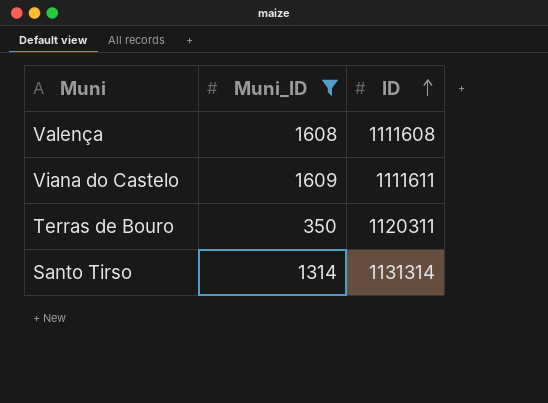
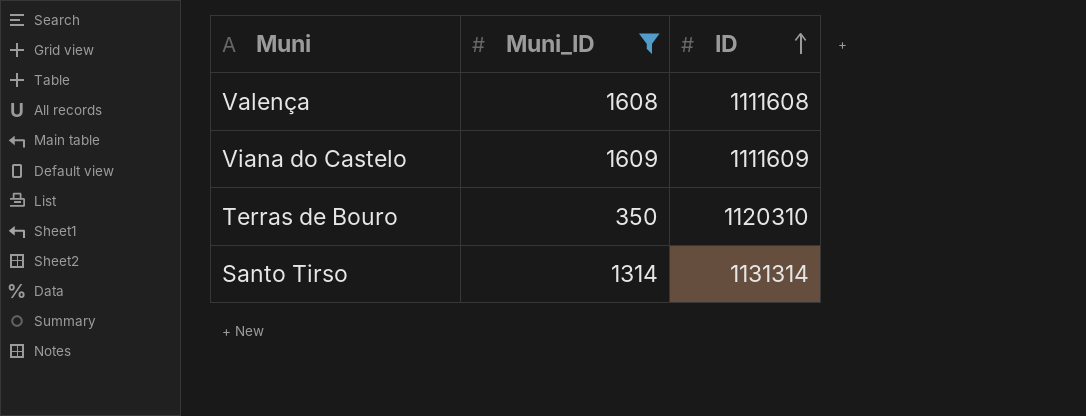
Viana do Castelo | ID: 1111611 -> 1111609
Terras de Bouro | ID: 1120311 -> 1120310

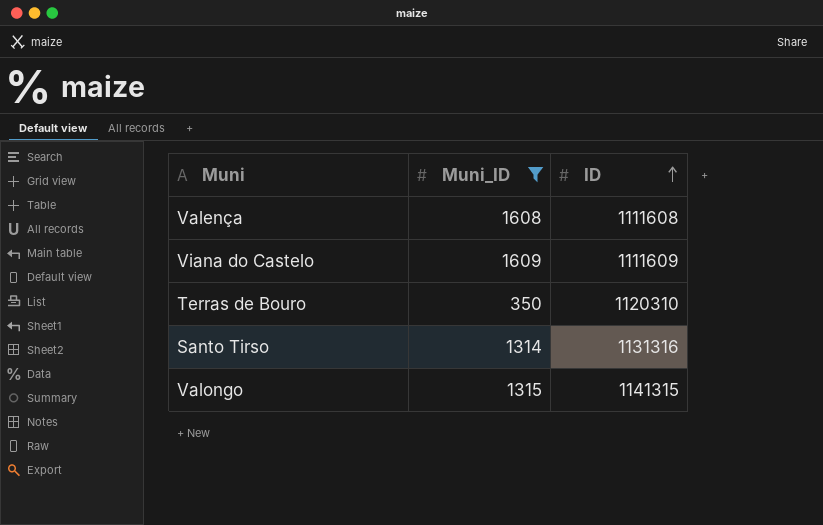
Santo Tirso | ID: 1131314 -> 1131316
row Valongo: none -> 1315 | 1141315

